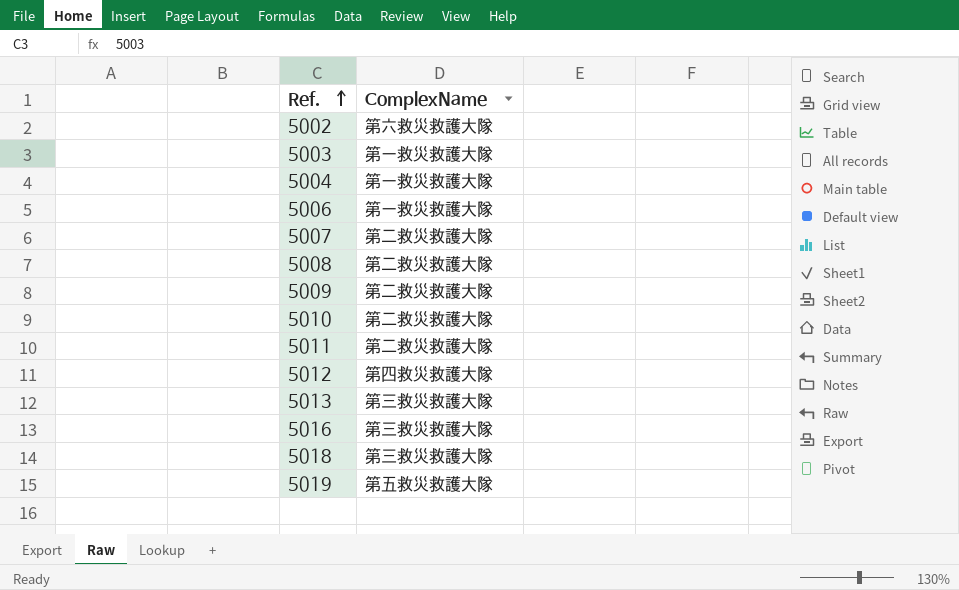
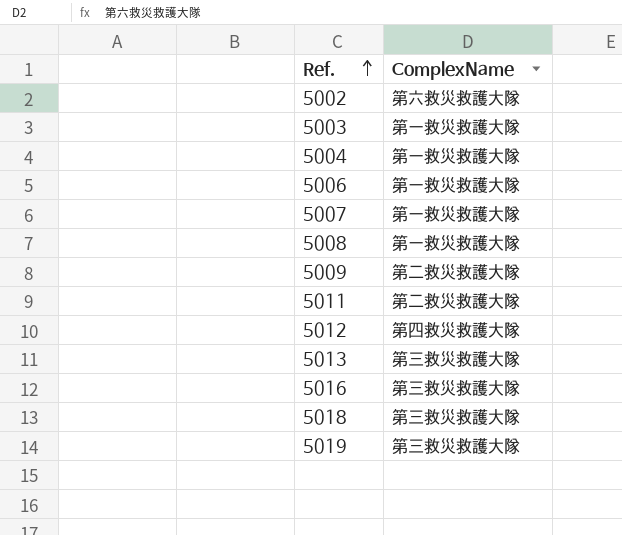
row 5010: 第二救災救護大隊 -> none
5007 | ComplexName: 第二救災救護大隊 -> 第一救災救護大隊
5008 | ComplexName: 第二救災救護大隊 -> 第一救災救護大隊
5019 | ComplexName: 第五救災救護大隊 -> 第三救災救護大隊

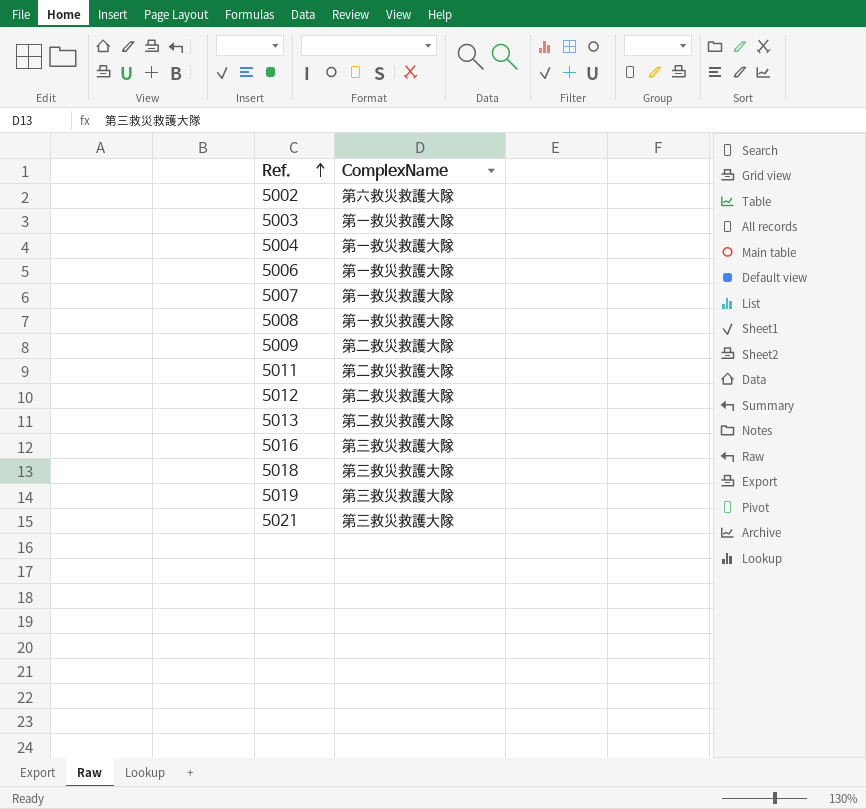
5012 | ComplexName: 第四救災救護大隊 -> 第二救災救護大隊
5013 | ComplexName: 第三救災救護大隊 -> 第二救災救護大隊
row 5021: none -> 第三救災救護大隊

